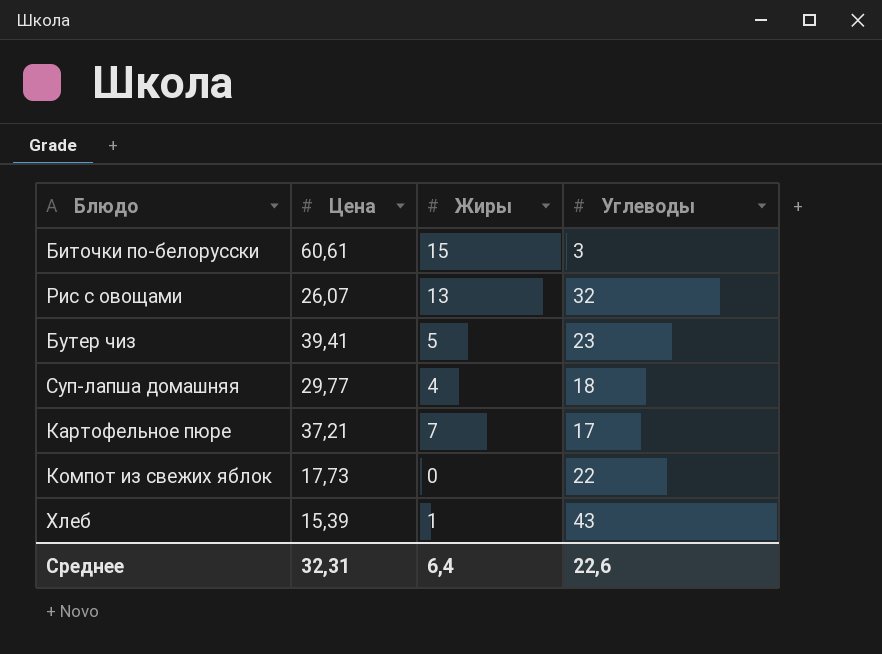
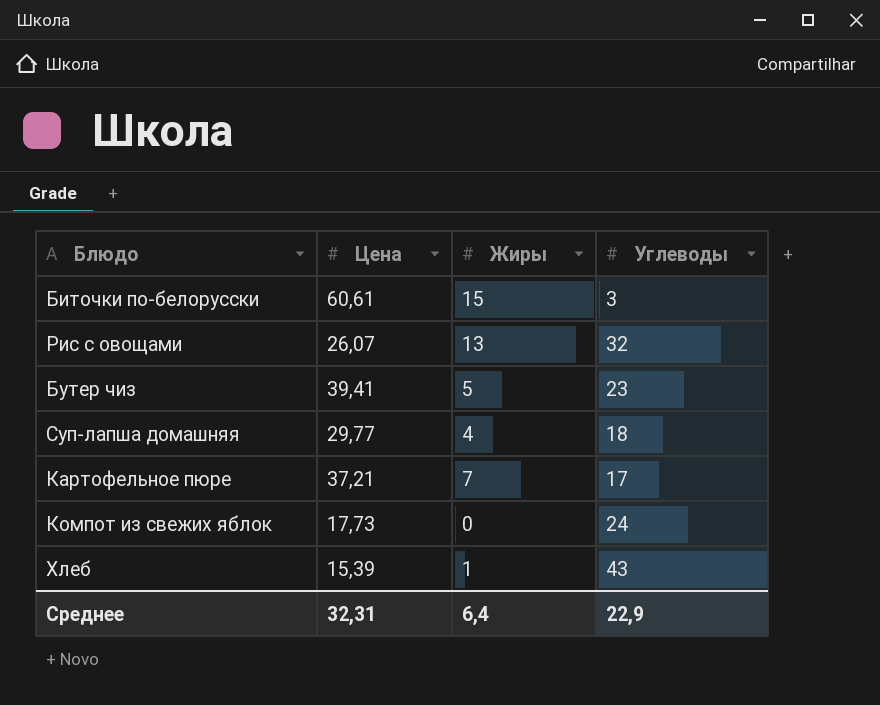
Компот из свежих яблок | Углеводы: 22 -> 24
Среднее | Углеводы: 22,6 -> 22,9

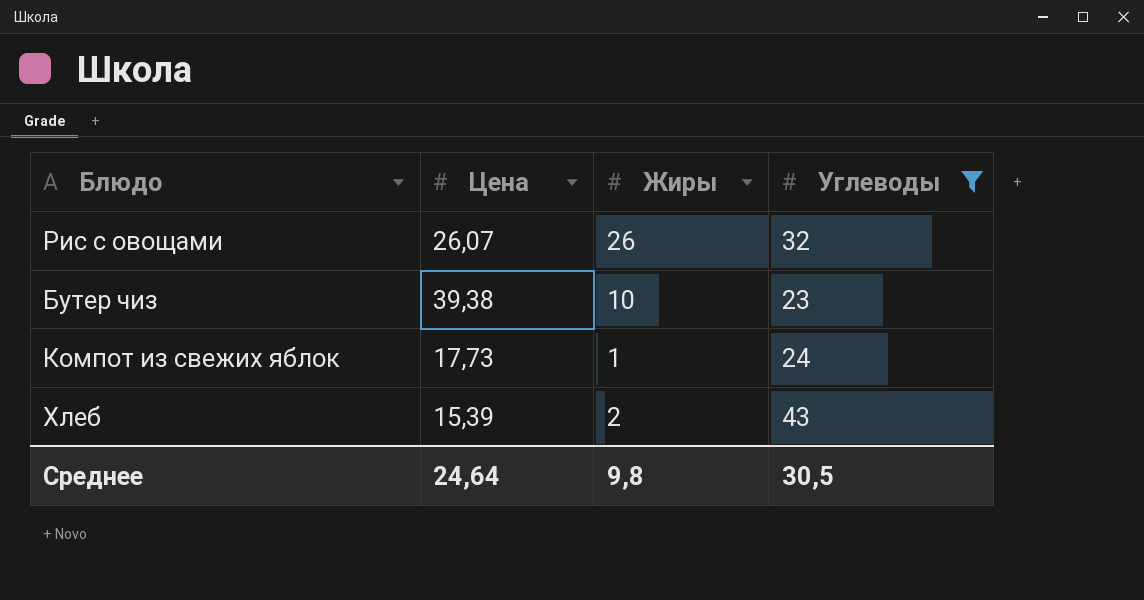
filter: none -> Углеводы >= 23
Рис с овощами | Жиры: 13 -> 26
Бутер чиз | Цена: 39,41 -> 39,38
Бутер чиз | Жиры: 5 -> 10
Компот из свежих яблок | Жиры: 0 -> 1
Хлеб | Жиры: 1 -> 2
Среднее | Цена: 32,31 -> 24,64
Среднее | Жиры: 6,4 -> 9,8
Среднее | Углеводы: 22,9 -> 30,5

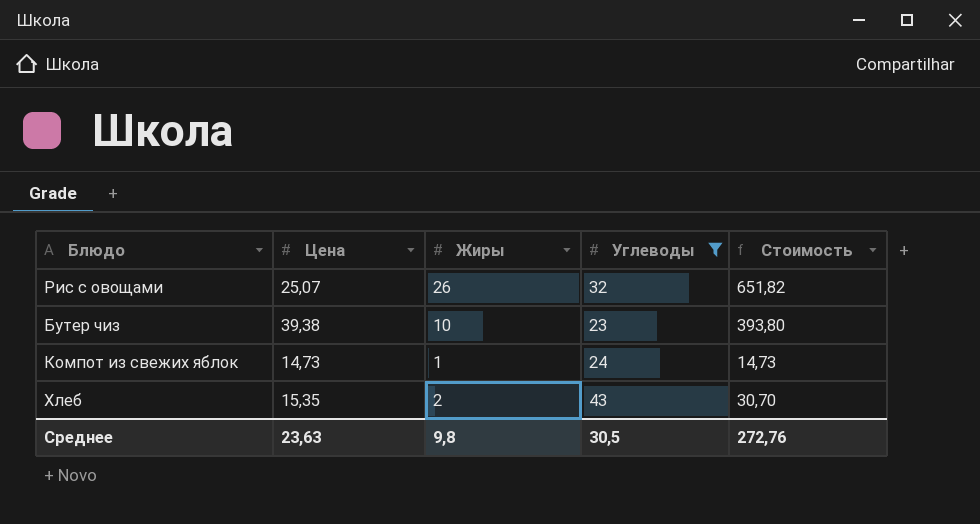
column Стоимость | formula: none -> [Цена] * [Жиры]
Рис с овощами | Цена: 26,07 -> 25,07
Компот из свежих яблок | Цена: 17,73 -> 14,73
Хлеб | Цена: 15,39 -> 15,35
Среднее | Цена: 24,64 -> 23,63

